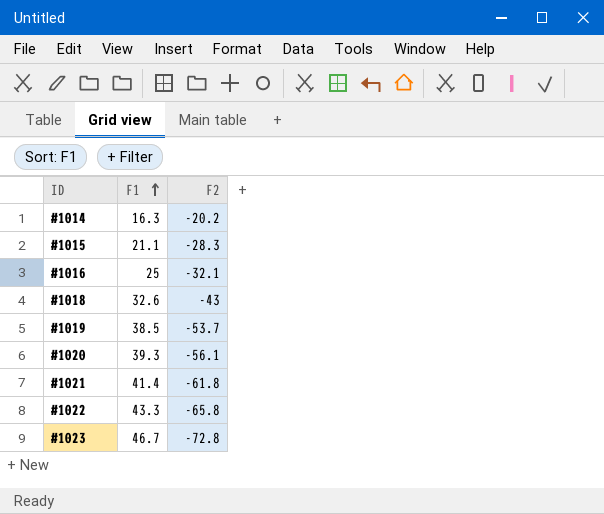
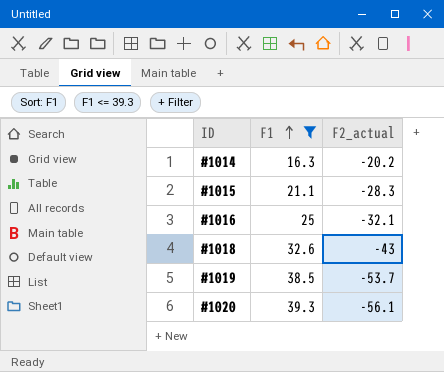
filter: none -> F1 <= 39.3
column name: F2 -> F2_actual

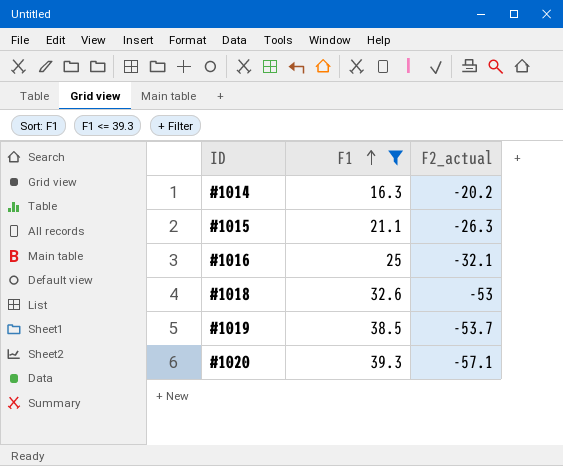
#1015 | F2_actual: -28.3 -> -26.3
#1018 | F2_actual: -43 -> -53
#1020 | F2_actual: -56.1 -> -57.1

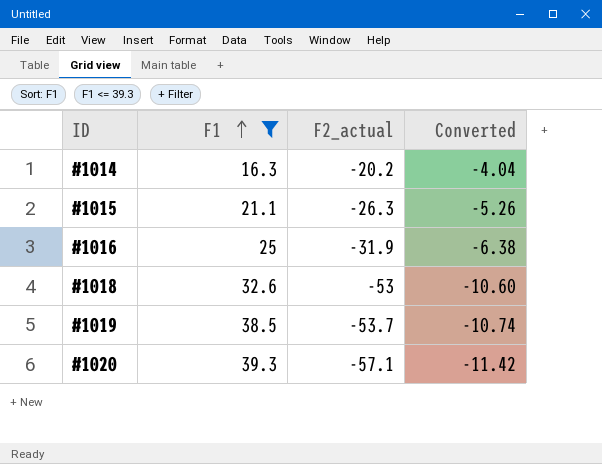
column Converted | formula: none -> [F2_actual] * 0.2
#1016 | F2_actual: -32.1 -> -31.9

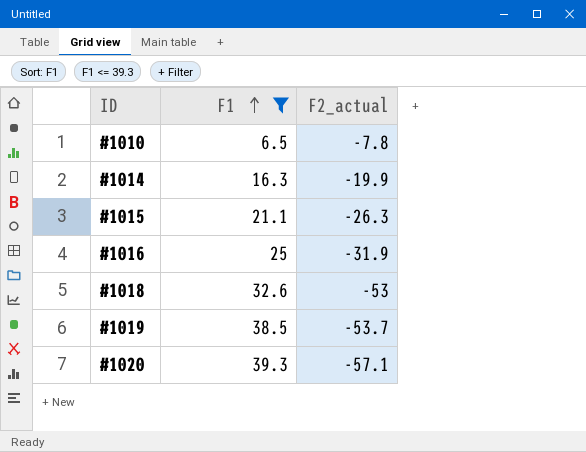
column Converted | formula: [F2_actual] * 0.2 -> none
row #1010: none -> 6.5 | -7.8
#1014 | F2_actual: -20.2 -> -19.9

